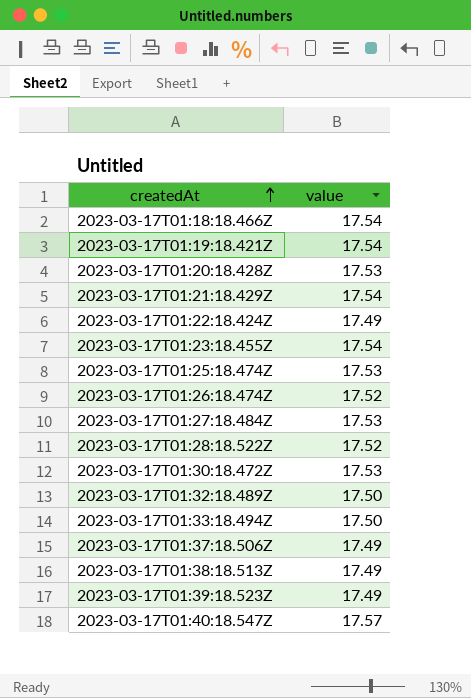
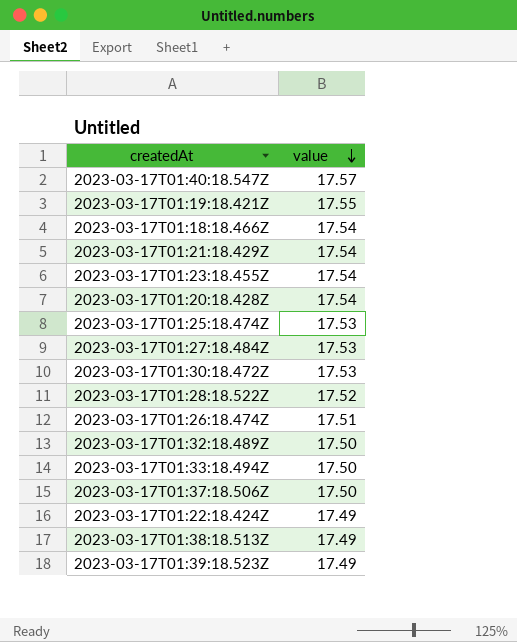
row order: createdAt ascending -> value descending
2023-03-17T01:19:18.421Z | value: 17.54 -> 17.55
2023-03-17T01:20:18.428Z | value: 17.53 -> 17.54
2023-03-17T01:26:18.474Z | value: 17.52 -> 17.51
2023-03-17T01:37:18.506Z | value: 17.49 -> 17.50

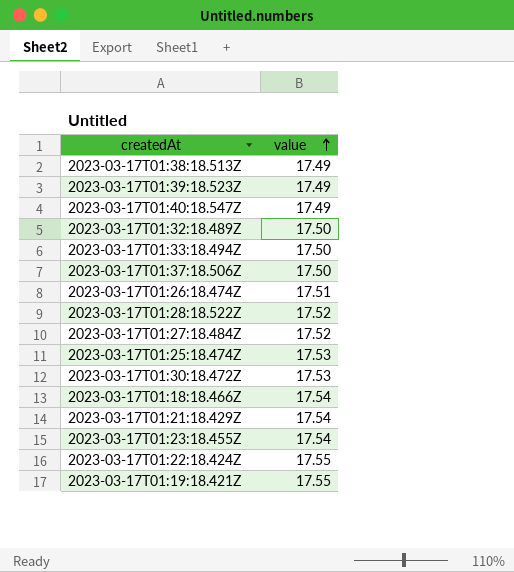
row order: value descending -> value ascending
row 2023-03-17T01:20:18.428Z: 17.54 -> none
2023-03-17T01:40:18.547Z | value: 17.57 -> 17.49
2023-03-17T01:27:18.484Z | value: 17.53 -> 17.52
2023-03-17T01:22:18.424Z | value: 17.49 -> 17.55

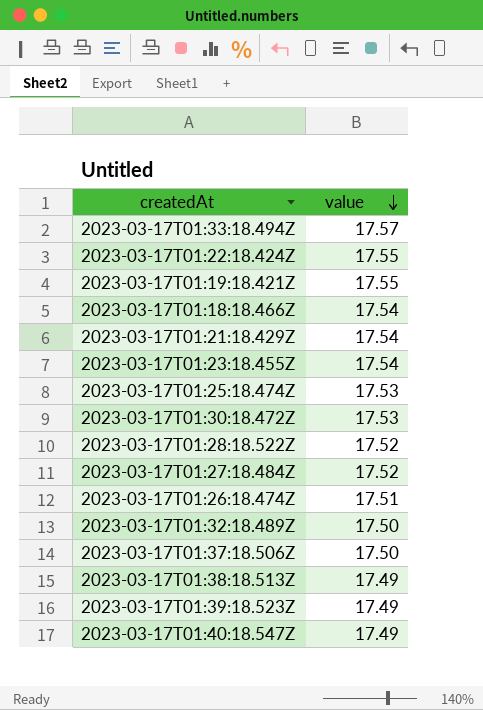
row order: value ascending -> value descending
2023-03-17T01:33:18.494Z | value: 17.50 -> 17.57

